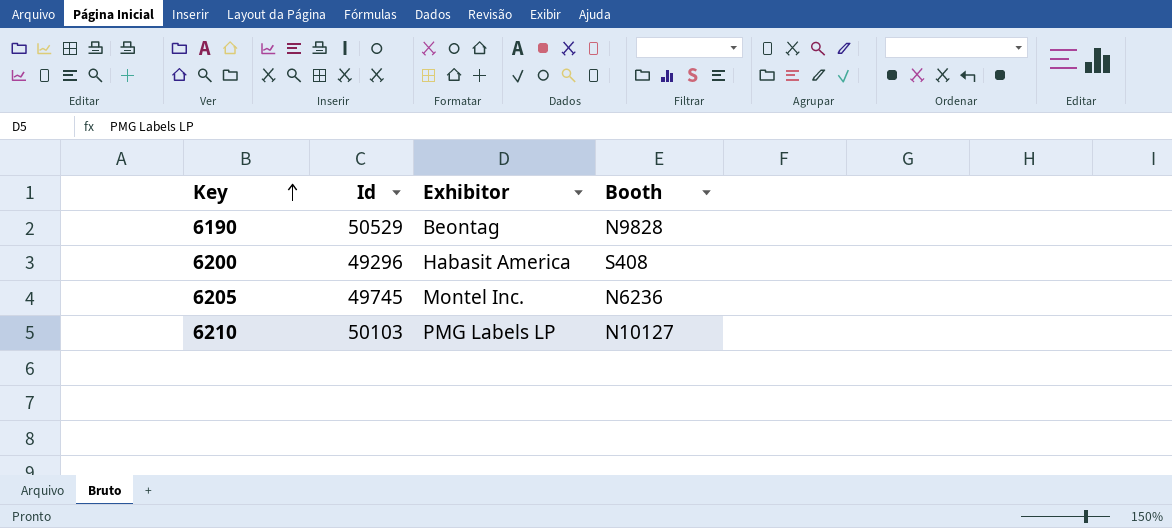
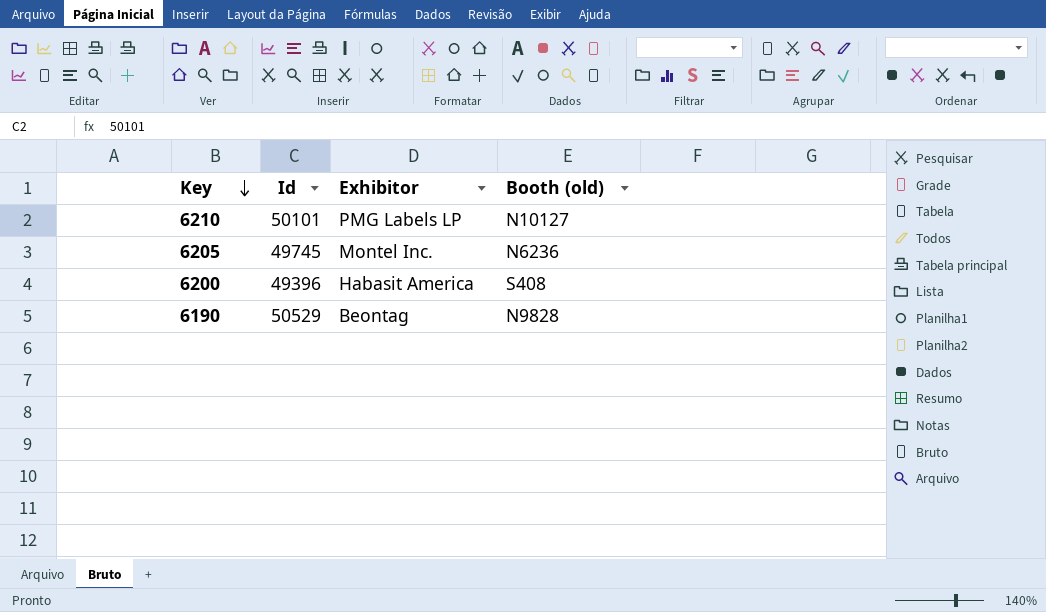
row order: Key ascending -> Key descending
column name: Booth -> Booth (old)
6210 | Id: 50103 -> 50101
6200 | Id: 49296 -> 49396

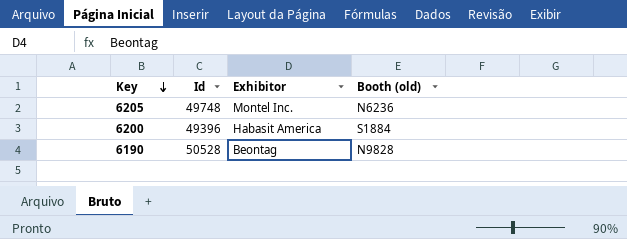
row 6210: 50101 | PMG Labels LP | N10127 -> none
6205 | Id: 49745 -> 49748
6200 | Booth (old): S408 -> S1884
6190 | Id: 50529 -> 50528

